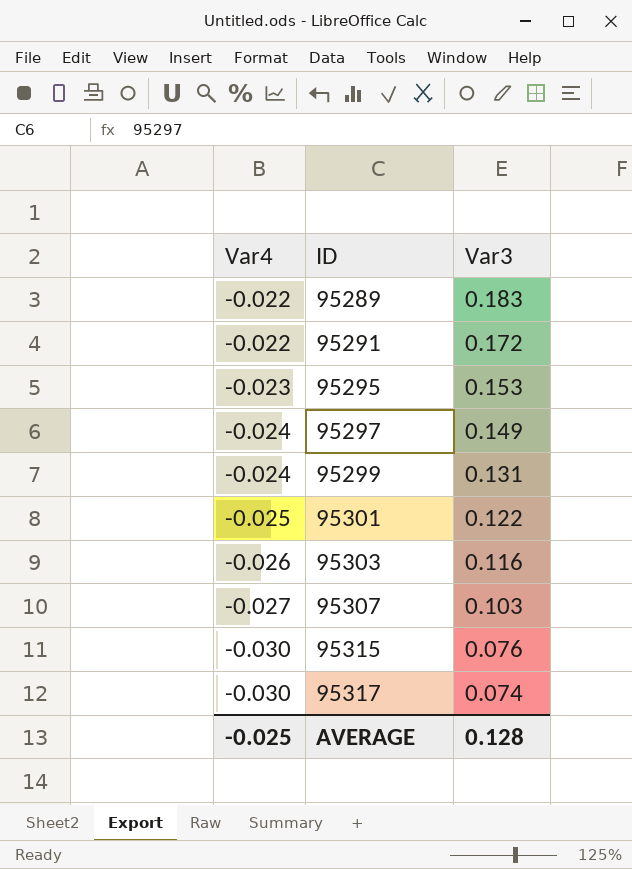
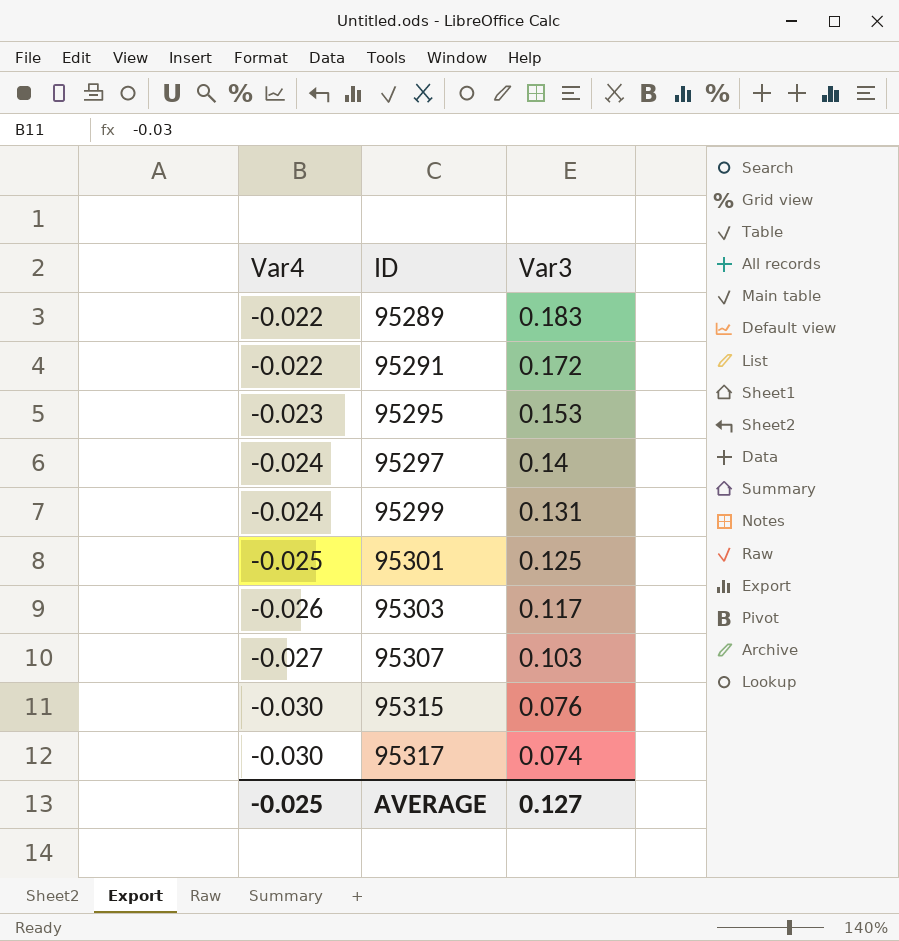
95297 | Var3: 0.149 -> 0.14
95301 | Var3: 0.122 -> 0.125
95303 | Var3: 0.116 -> 0.117
AVERAGE | Var3: 0.128 -> 0.127

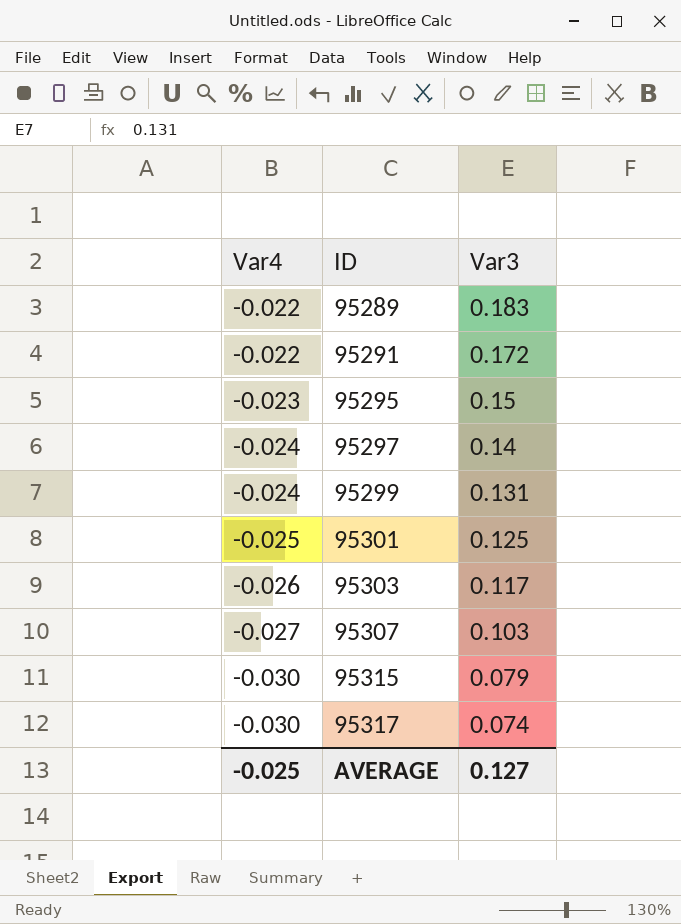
95295 | Var3: 0.153 -> 0.15
95315 | Var3: 0.076 -> 0.079

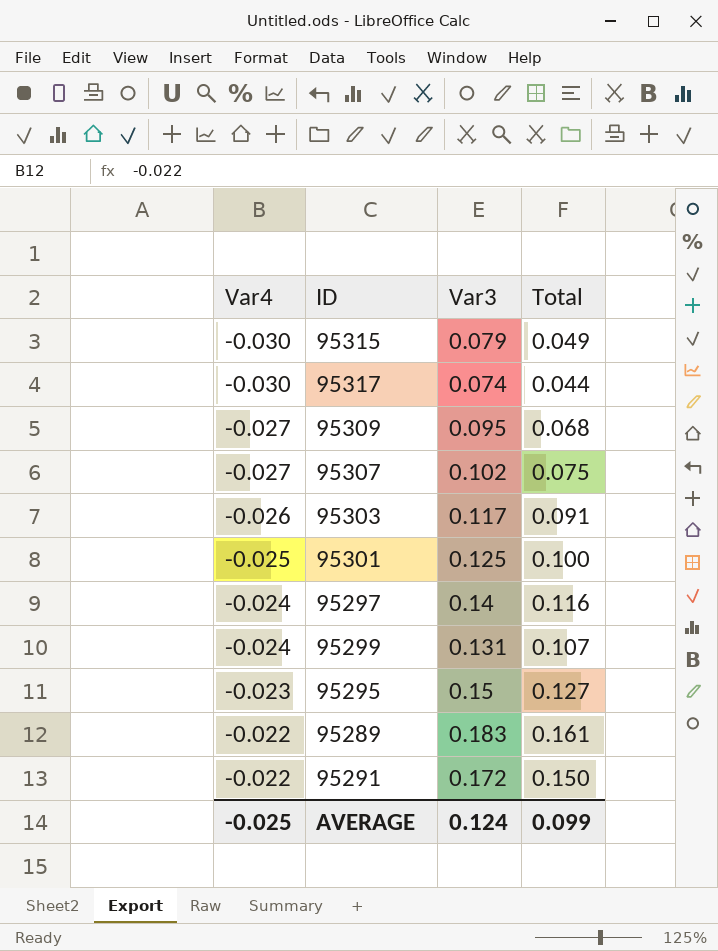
row order: Var4 descending -> Var4 ascending
column Total | formula: none -> [Var4] + [Var3]
row 95309: none -> -0.027 | 0.095 | 0.068
95307 | Var3: 0.103 -> 0.102
AVERAGE | Var3: 0.127 -> 0.124

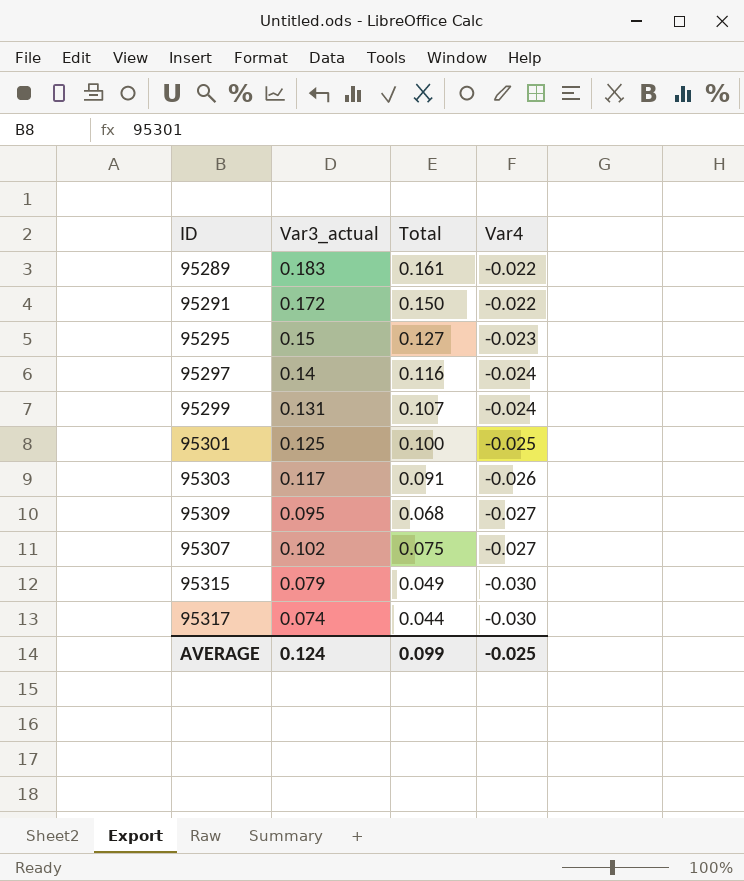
row order: Var4 ascending -> Var4 descending
column name: Var3 -> Var3_actual
column Var4 | position: 1 -> 4

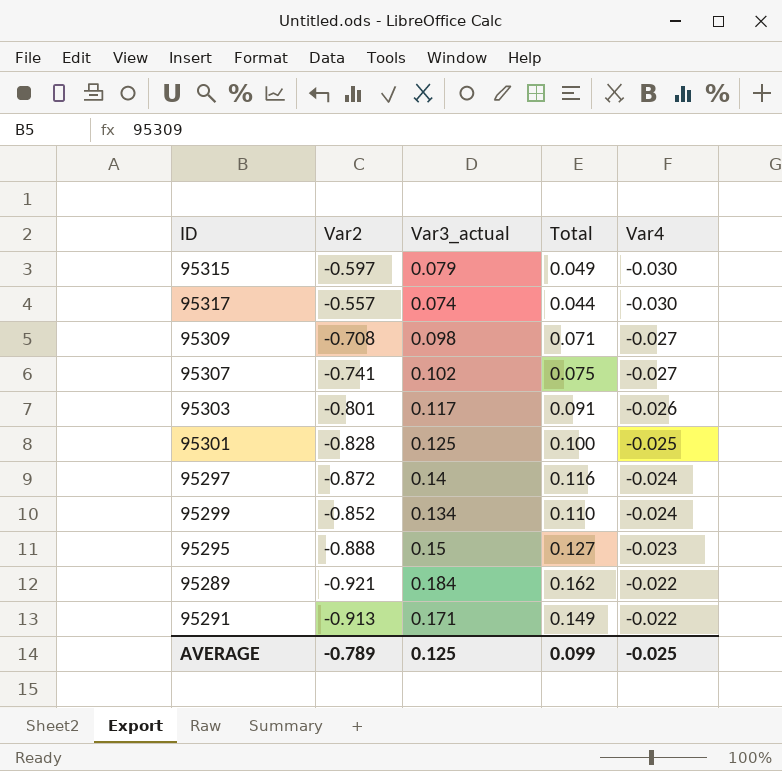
row order: Var4 descending -> Var4 ascending
column Var2 | position: none -> 2
95309 | Var3_actual: 0.095 -> 0.098
95309 | Total: 0.068 -> 0.071
95299 | Var3_actual: 0.131 -> 0.134
95299 | Total: 0.107 -> 0.110
95289 | Var3_actual: 0.183 -> 0.184
95289 | Total: 0.161 -> 0.162
95291 | Var3_actual: 0.172 -> 0.171
95291 | Total: 0.150 -> 0.149
AVERAGE | Var3_actual: 0.124 -> 0.125

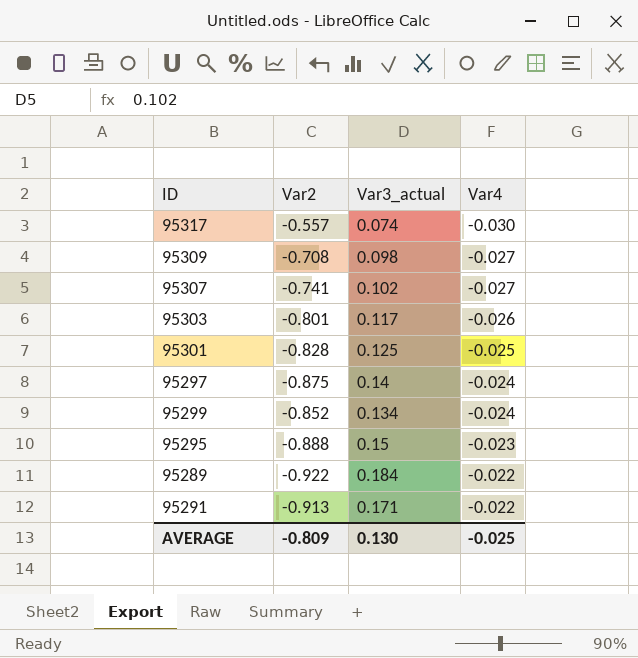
column Total | formula: [Var3_actual] + [Var4] -> none
row 95315: -0.597 | 0.079 | 0.049 | -0.030 -> none
95297 | Var2: -0.872 -> -0.875
95289 | Var2: -0.921 -> -0.922
AVERAGE | Var2: -0.789 -> -0.809
AVERAGE | Var3_actual: 0.125 -> 0.130

